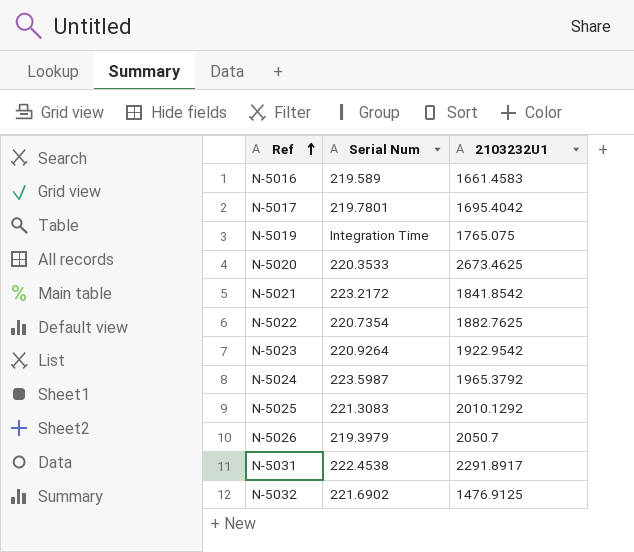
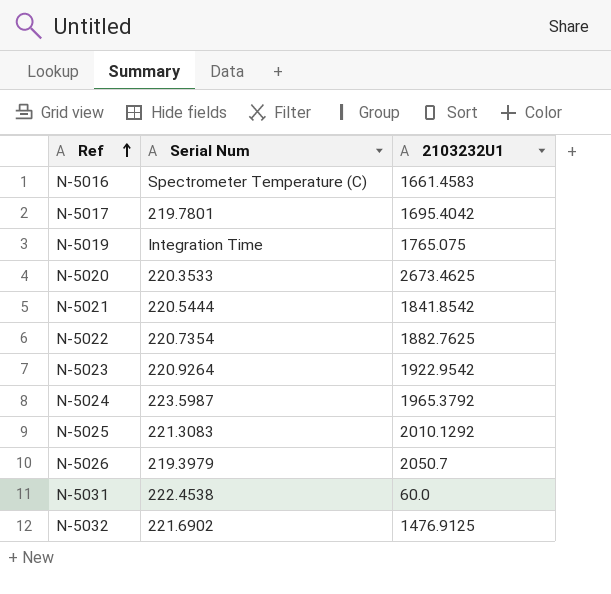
N-5016 | Serial Num: 219.589 -> Spectrometer Temperature (C)
N-5021 | Serial Num: 223.2172 -> 220.5444
N-5031 | 2103232U1: 2291.8917 -> 60.0

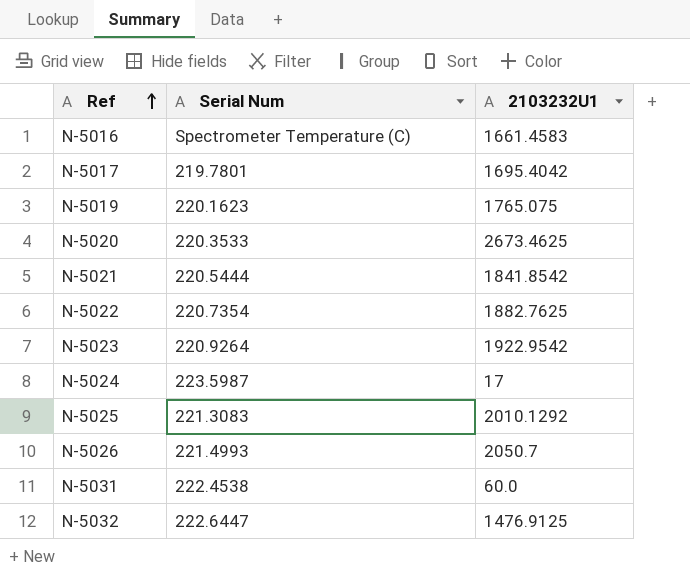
N-5019 | Serial Num: Integration Time -> 220.1623
N-5024 | 2103232U1: 1965.3792 -> 17
N-5026 | Serial Num: 219.3979 -> 221.4993
N-5032 | Serial Num: 221.6902 -> 222.6447

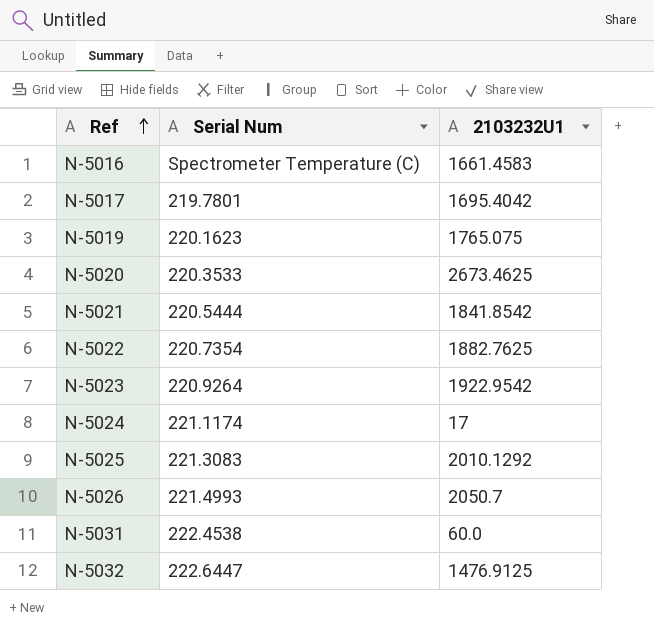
N-5024 | Serial Num: 223.5987 -> 221.1174

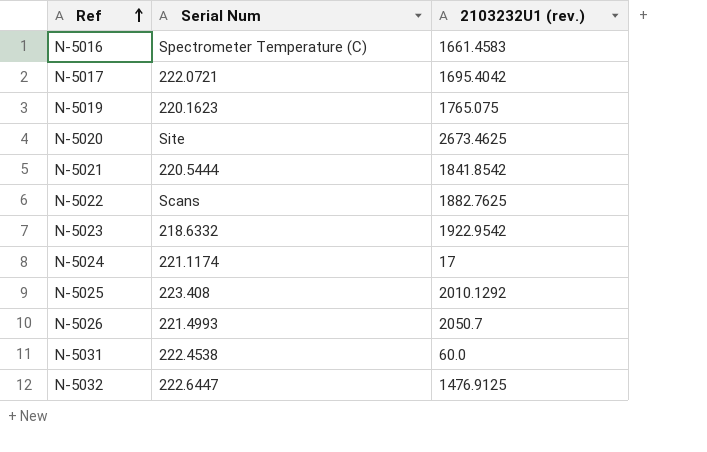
column name: 2103232U1 -> 2103232U1 (rev.)
N-5017 | Serial Num: 219.7801 -> 222.0721
N-5020 | Serial Num: 220.3533 -> Site
N-5022 | Serial Num: 220.7354 -> Scans
N-5023 | Serial Num: 220.9264 -> 218.6332
N-5025 | Serial Num: 221.3083 -> 223.408

